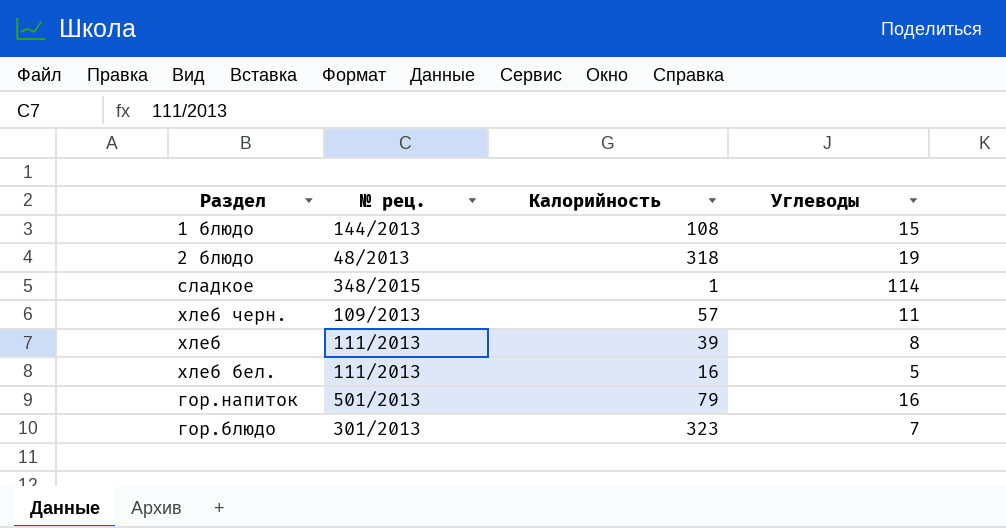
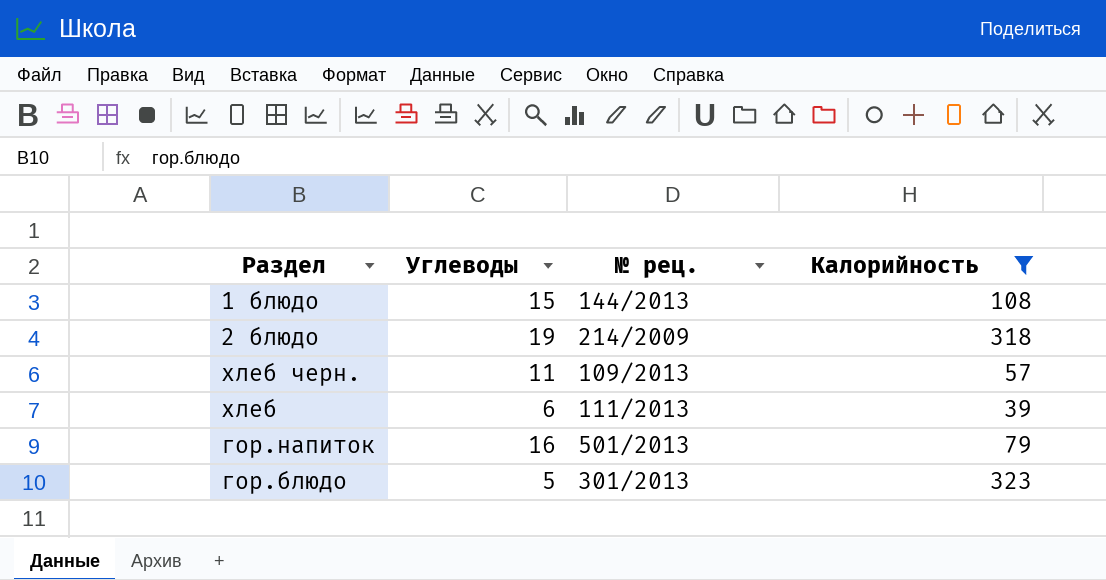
filter: none -> Калорийность >= 39
column Углеводы | position: 4 -> 2
2 блюдо | № рец.: 48/2013 -> 214/2009
хлеб | Углеводы: 8 -> 6
гор.блюдо | Углеводы: 7 -> 5

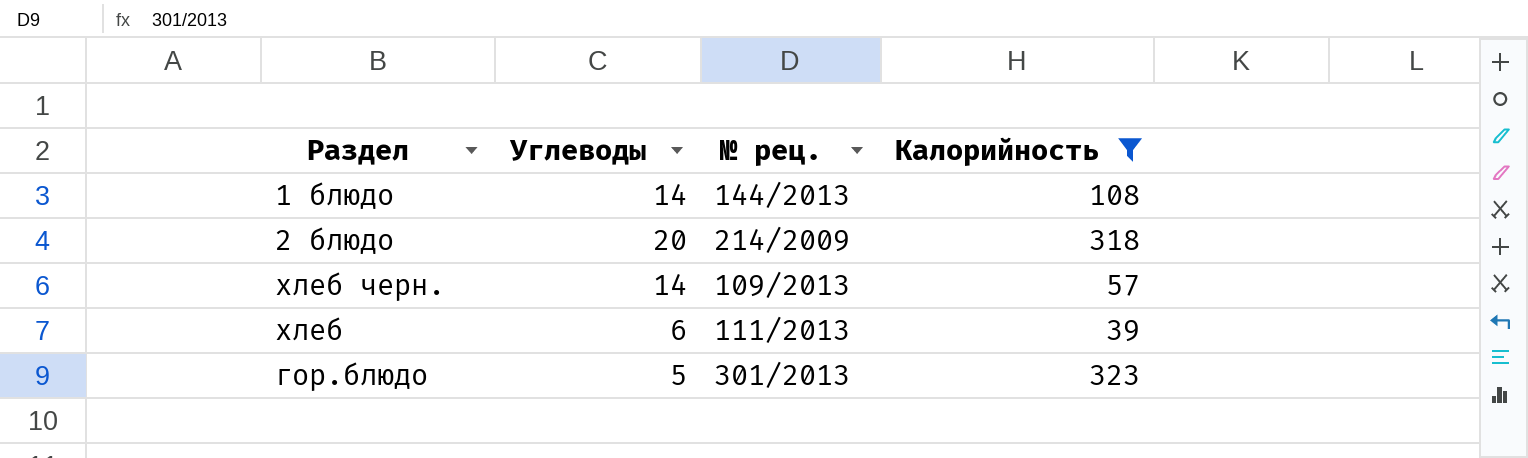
row гор.напиток: 16 | 501/2013 | 79 -> none
1 блюдо | Углеводы: 15 -> 14
2 блюдо | Углеводы: 19 -> 20
хлеб черн. | Углеводы: 11 -> 14

